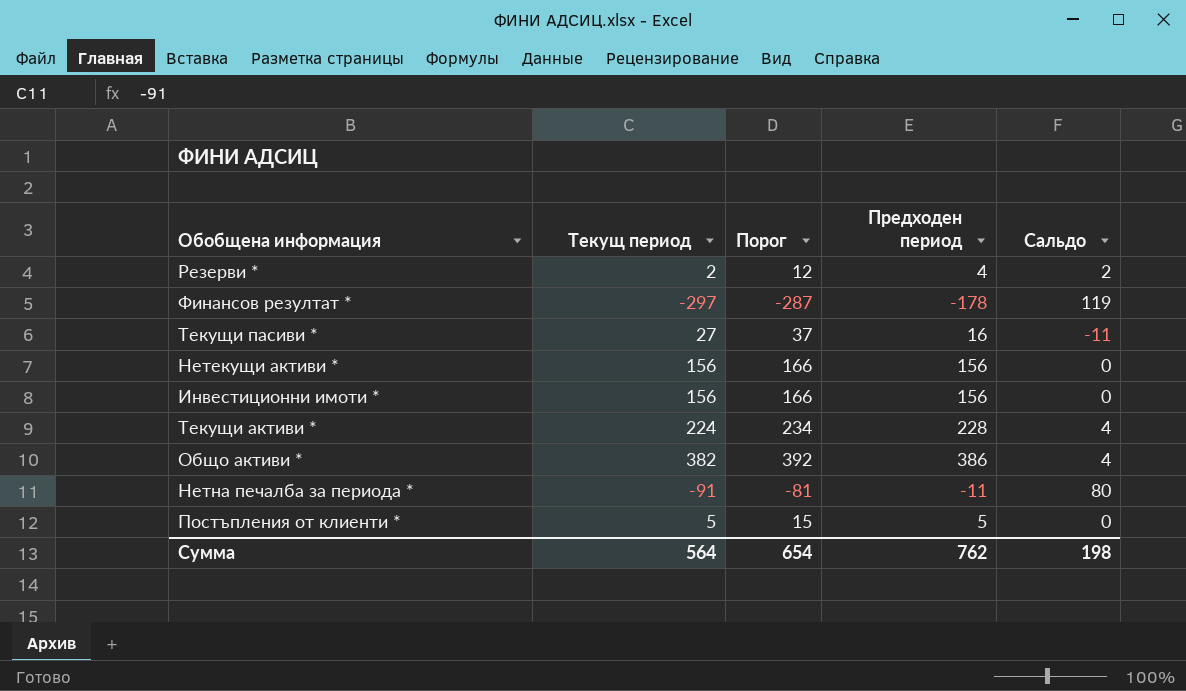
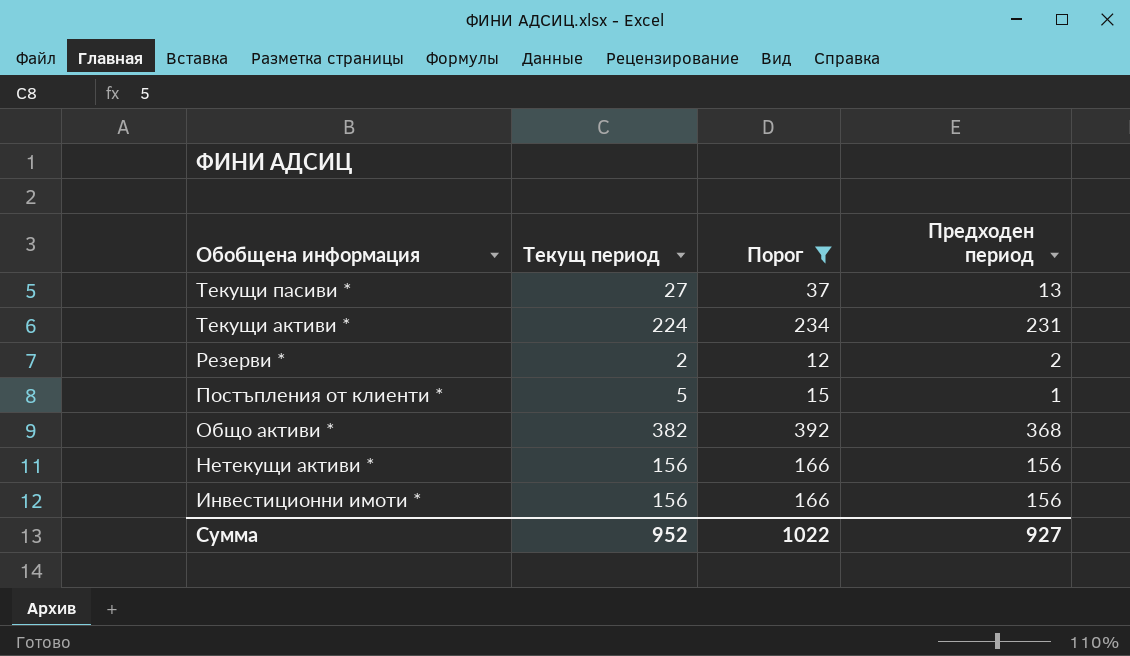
filter: none -> Порог >= 12
row order: none -> Обобщена информация descending
column Сальдо | formula: [Предходен период] - [Текущ период] -> none
Текущи пасиви * | Предходен период: 16 -> 13
Текущи активи * | Предходен период: 228 -> 231
Резерви * | Предходен период: 4 -> 2
Постъпления от клиенти * | Предходен период: 5 -> 1
Общо активи * | Предходен период: 386 -> 368
Сумма | Текущ период: 564 -> 952
Сумма | Порог: 654 -> 1022
Сумма | Предходен период: 762 -> 927

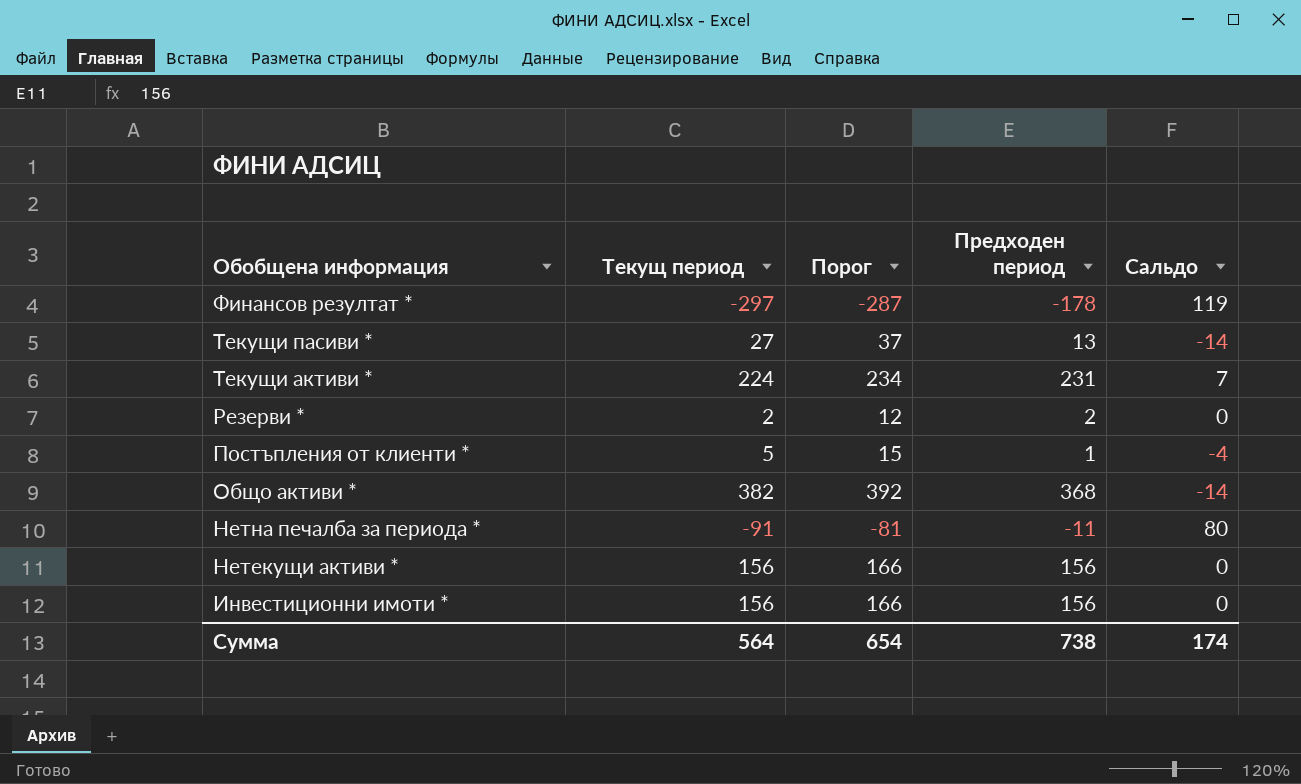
filter: Порог >= 12 -> none
column Сальдо | formula: none -> [Предходен период] - [Текущ период]
Сумма | Текущ период: 952 -> 564
Сумма | Порог: 1022 -> 654
Сумма | Предходен период: 927 -> 738

